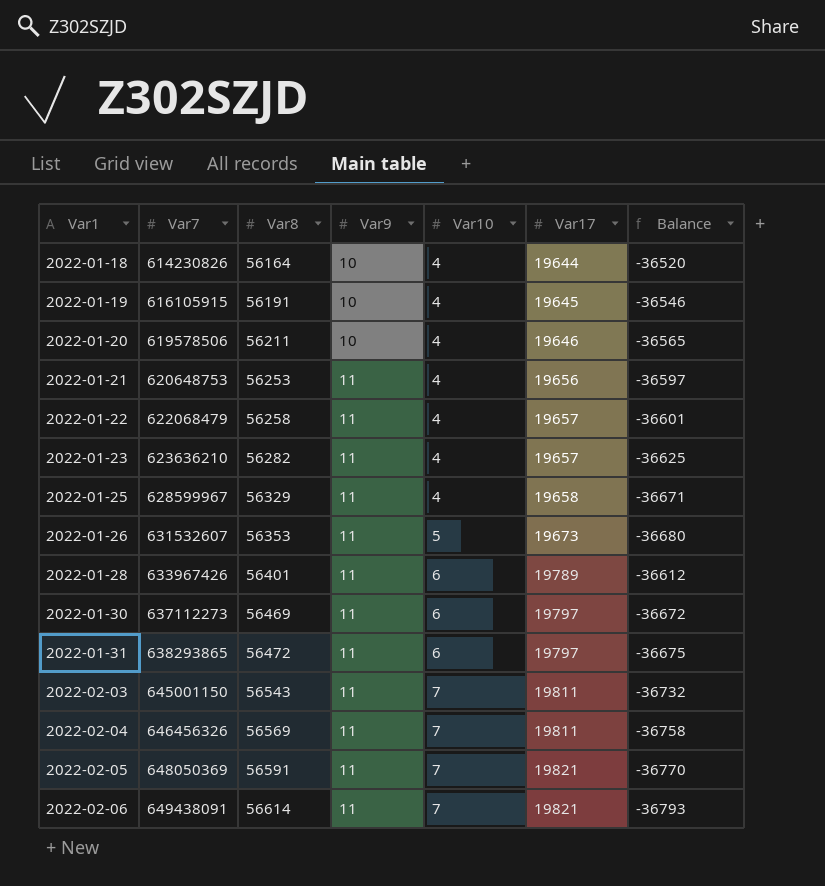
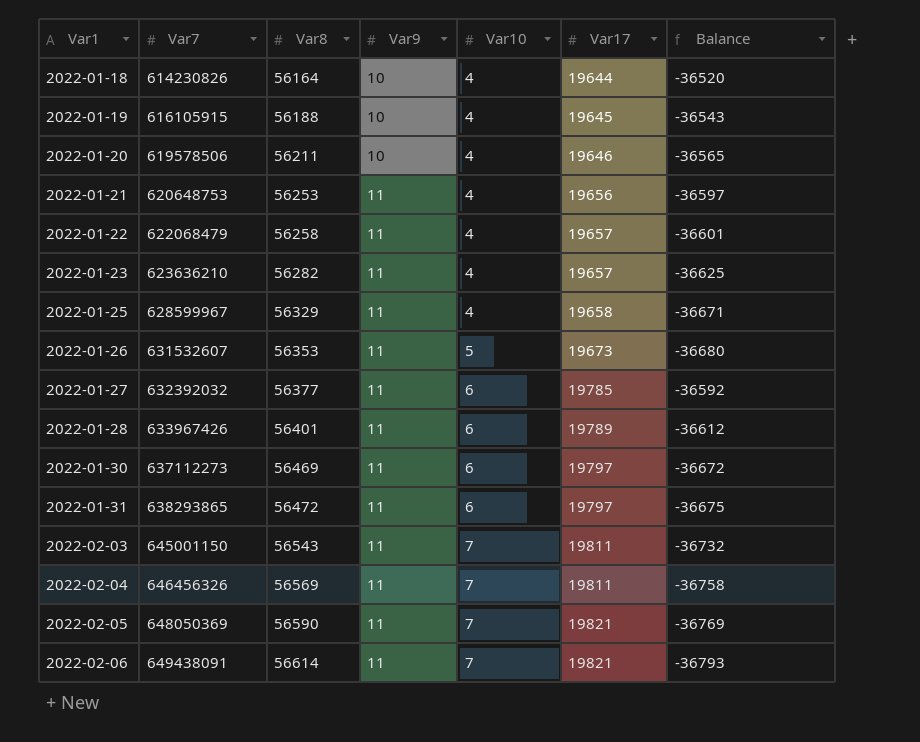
2022-01-19 | Var8: 56191 -> 56188
2022-01-19 | Balance: -36546 -> -36543
row 2022-01-27: none -> 632392032 | 56377 | 11 | 6 | 19785 | -36592
2022-02-05 | Var8: 56591 -> 56590
2022-02-05 | Balance: -36770 -> -36769

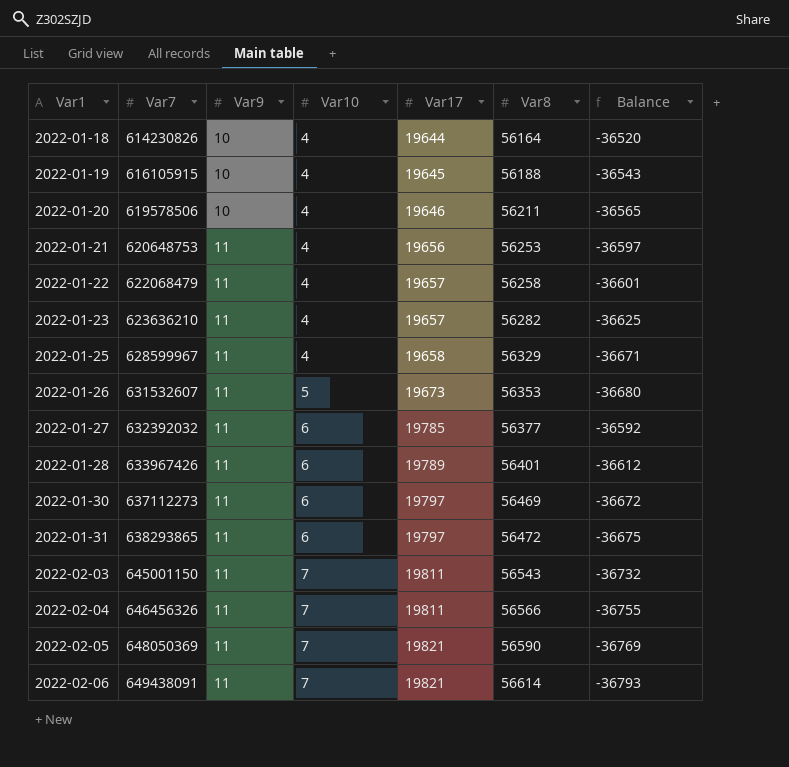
column Var8 | position: 3 -> 6
2022-02-04 | Var8: 56569 -> 56566
2022-02-04 | Balance: -36758 -> -36755

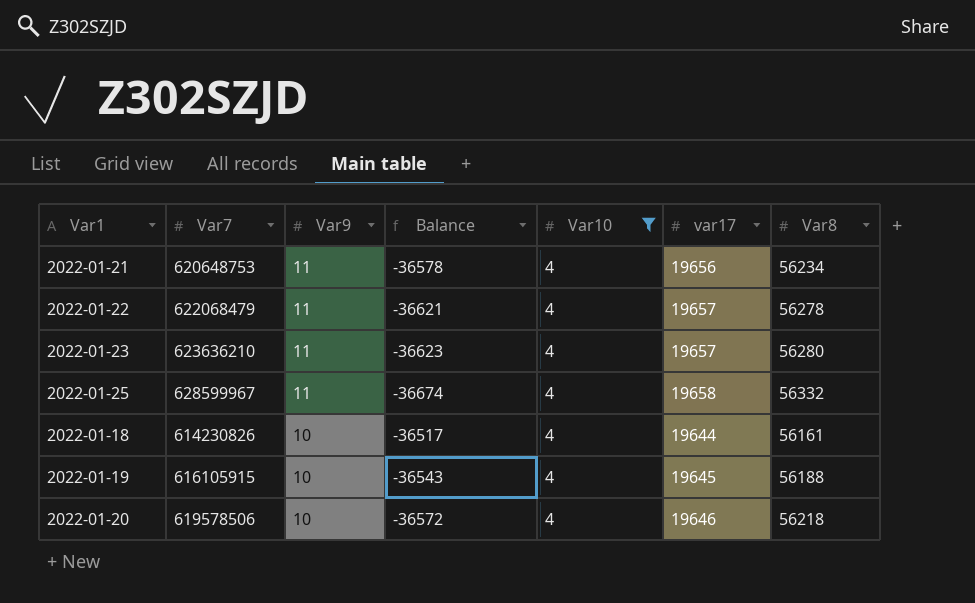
filter: none -> Var10 = 4
row order: Var1 ascending -> Var9 descending
column Balance | position: 7 -> 4
column name: Var17 -> var17
2022-01-21 | Balance: -36597 -> -36578
2022-01-21 | Var8: 56253 -> 56234
2022-01-22 | Balance: -36601 -> -36621
2022-01-22 | Var8: 56258 -> 56278
2022-01-23 | Balance: -36625 -> -36623
2022-01-23 | Var8: 56282 -> 56280
2022-01-25 | Balance: -36671 -> -36674
2022-01-25 | Var8: 56329 -> 56332
2022-01-18 | Balance: -36520 -> -36517
2022-01-18 | Var8: 56164 -> 56161
2022-01-20 | Balance: -36565 -> -36572
2022-01-20 | Var8: 56211 -> 56218

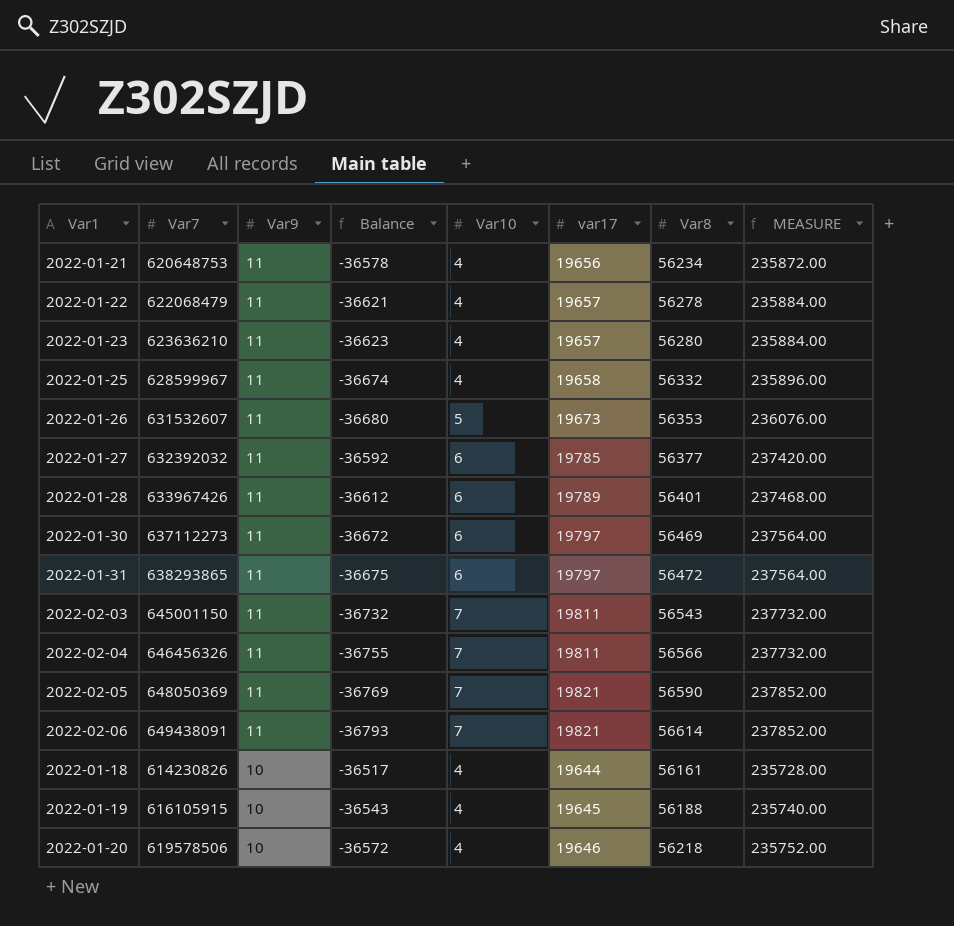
filter: Var10 = 4 -> none
column MEASURE | formula: none -> [var17] * 12

